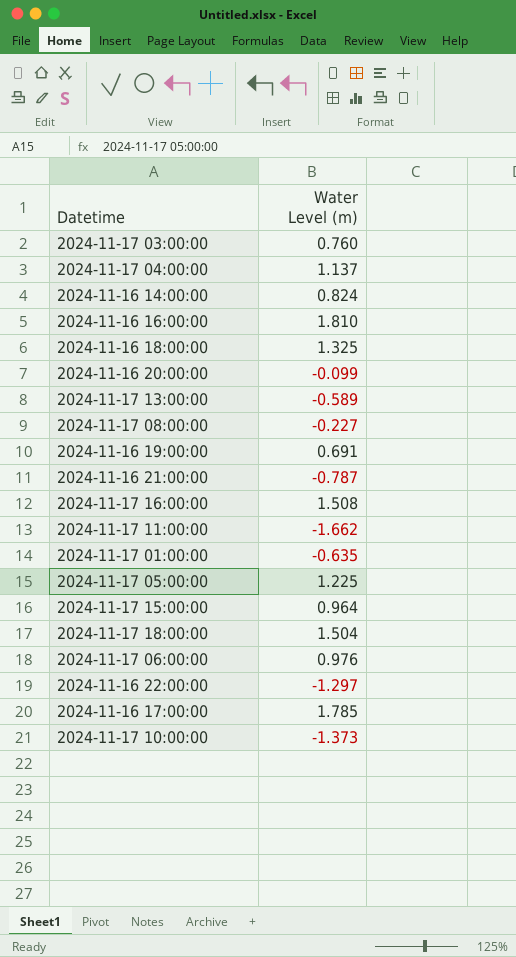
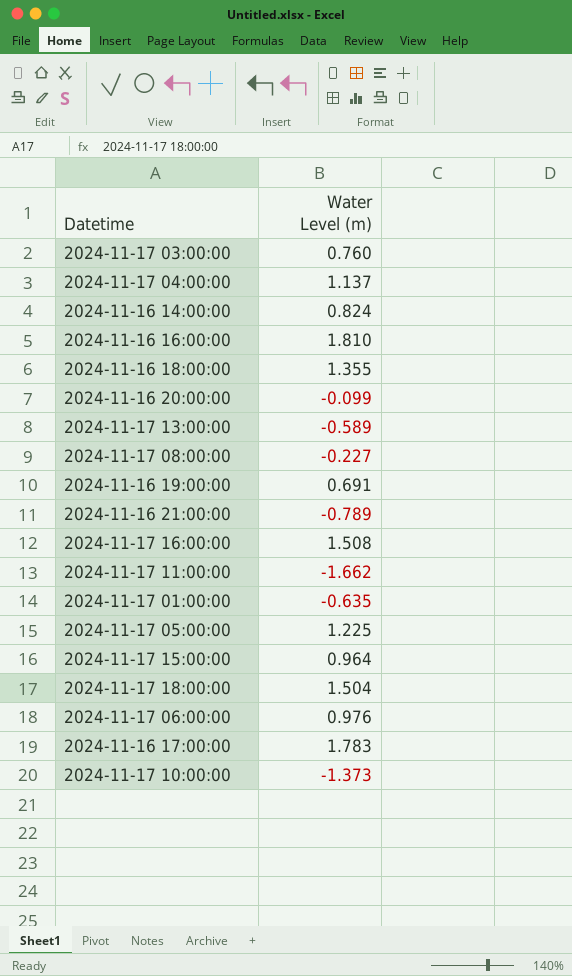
row 2024-11-16 22:00:00: -1.297 -> none
2024-11-16 18:00:00 | Water Level (m): 1.325 -> 1.355
2024-11-16 21:00:00 | Water Level (m): -0.787 -> -0.789
2024-11-16 17:00:00 | Water Level (m): 1.785 -> 1.783

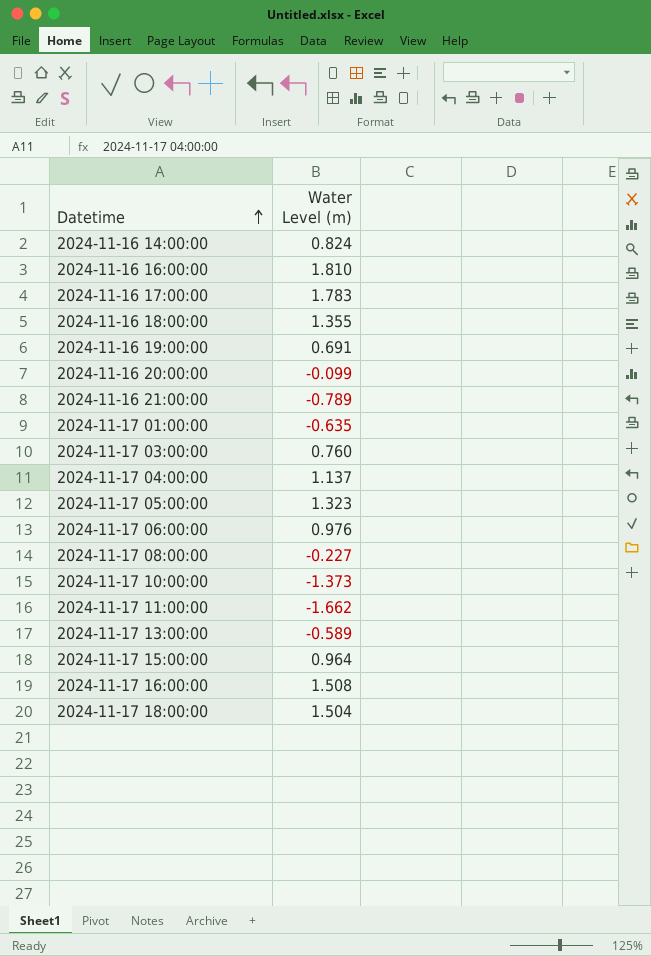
row order: none -> Datetime ascending
2024-11-17 05:00:00 | Water Level (m): 1.225 -> 1.323

